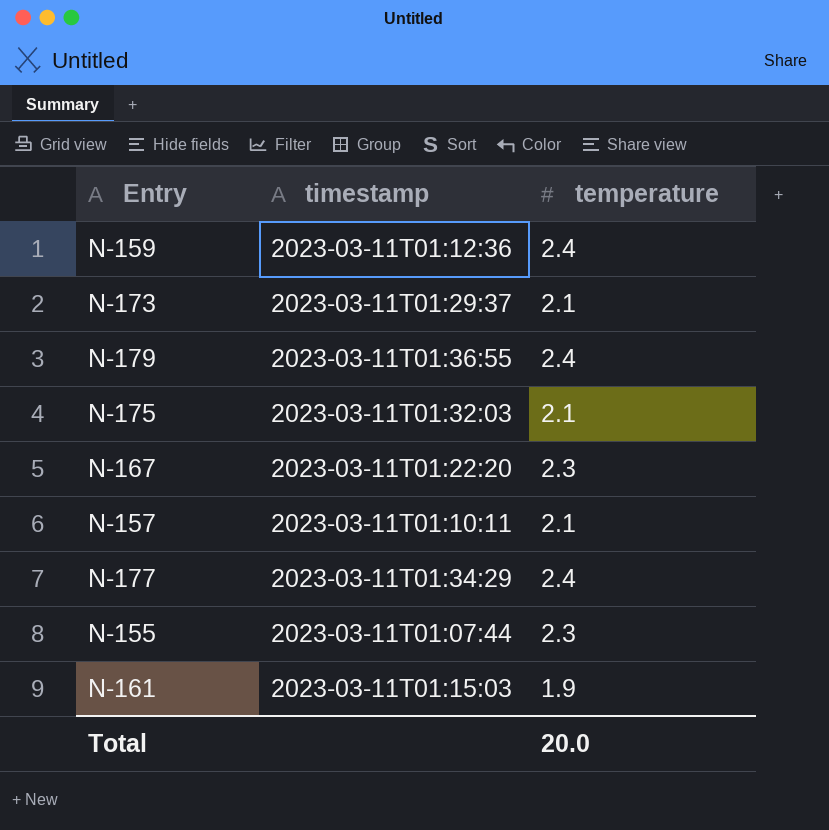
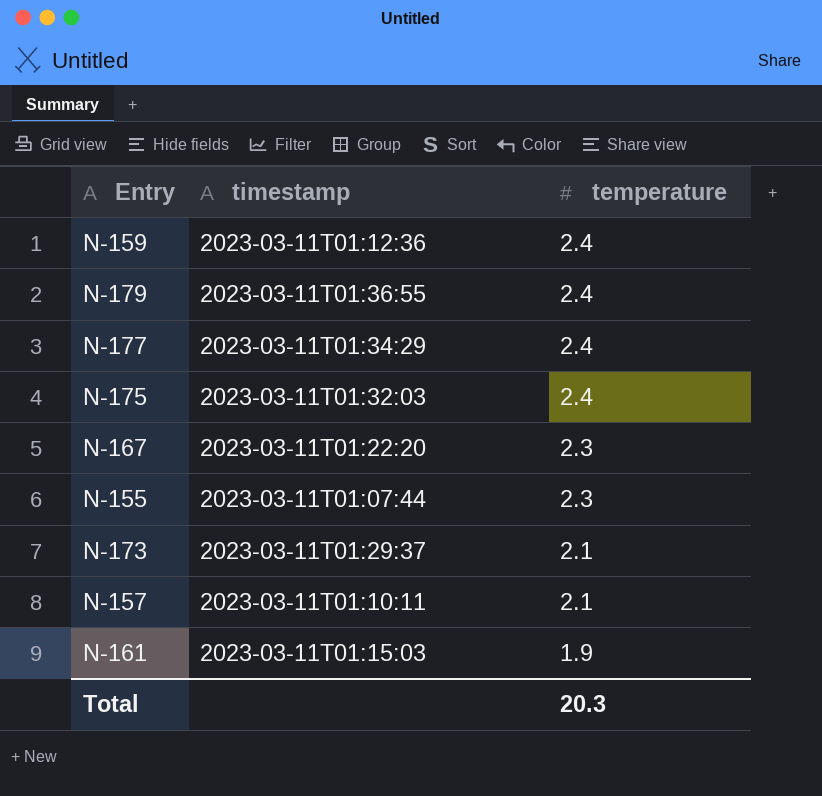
row order: none -> temperature descending
N-175 | temperature: 2.1 -> 2.4
Total | temperature: 20.0 -> 20.3

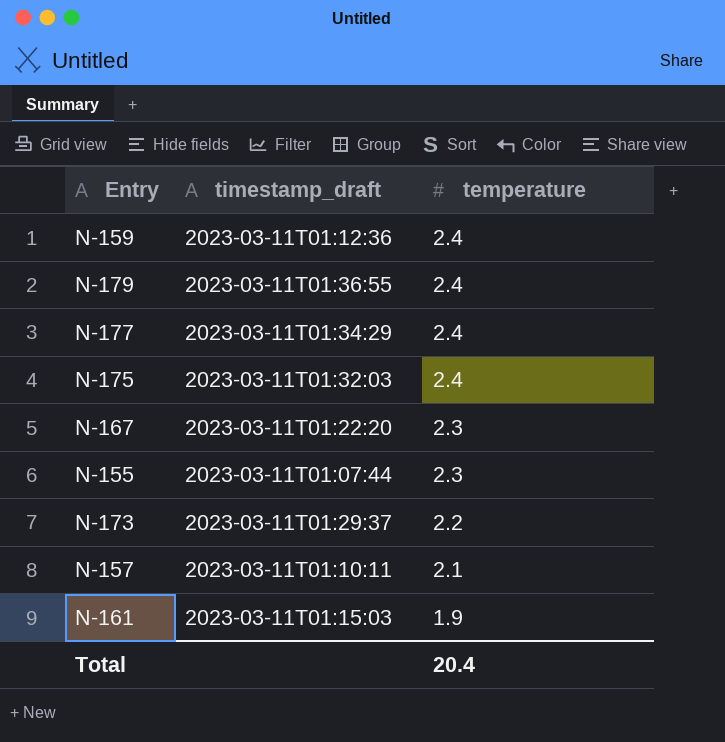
column name: timestamp -> timestamp_draft
N-173 | temperature: 2.1 -> 2.2
Total | temperature: 20.3 -> 20.4

